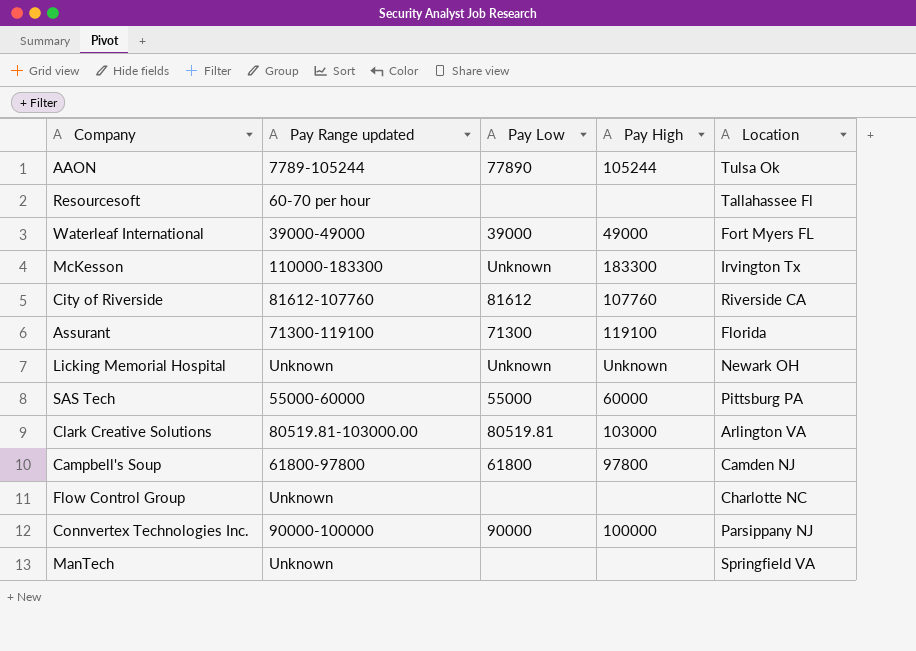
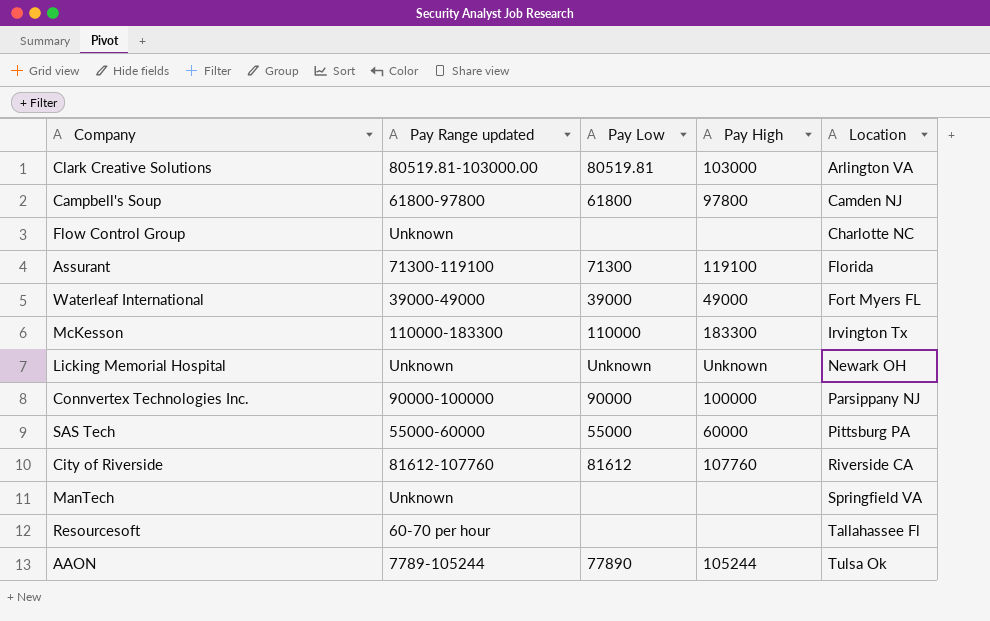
row order: none -> Location ascending
McKesson | Pay Low: Unknown -> 110000

